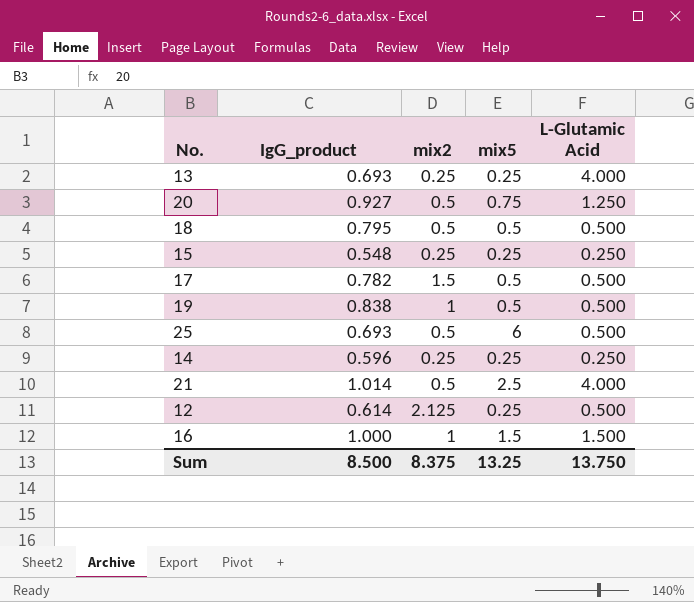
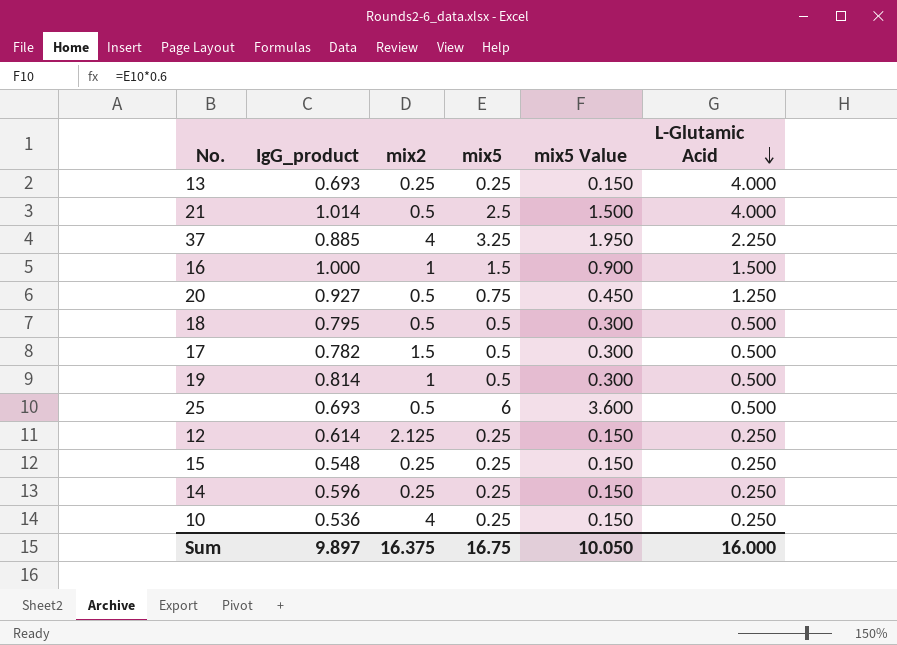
row order: none -> L-Glutamic Acid descending
column mix5 Value | formula: none -> [mix5] * 0.6
row 37: none -> 0.885 | 4 | 3.25 | 1.950 | 2.250
19 | IgG_product: 0.838 -> 0.814
12 | L-Glutamic Acid: 0.500 -> 0.250
row 10: none -> 0.536 | 4 | 0.25 | 0.150 | 0.250
Sum | IgG_product: 8.500 -> 9.897
Sum | mix2: 8.375 -> 16.375
Sum | mix5: 13.25 -> 16.75
Sum | L-Glutamic Acid: 13.750 -> 16.000

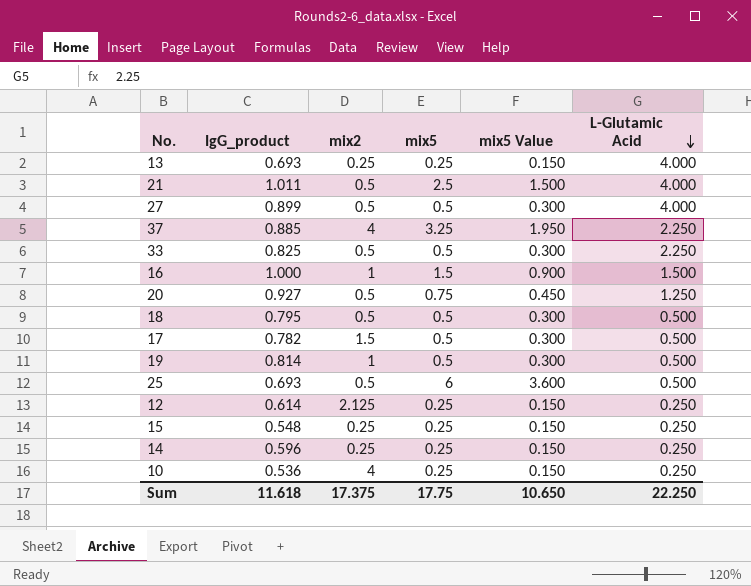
21 | IgG_product: 1.014 -> 1.011
row 27: none -> 0.899 | 0.5 | 0.5 | 0.300 | 4.000
row 33: none -> 0.825 | 0.5 | 0.5 | 0.300 | 2.250
Sum | IgG_product: 9.897 -> 11.618
Sum | mix2: 16.375 -> 17.375
Sum | mix5: 16.75 -> 17.75
Sum | mix5 Value: 10.050 -> 10.650
Sum | L-Glutamic Acid: 16.000 -> 22.250

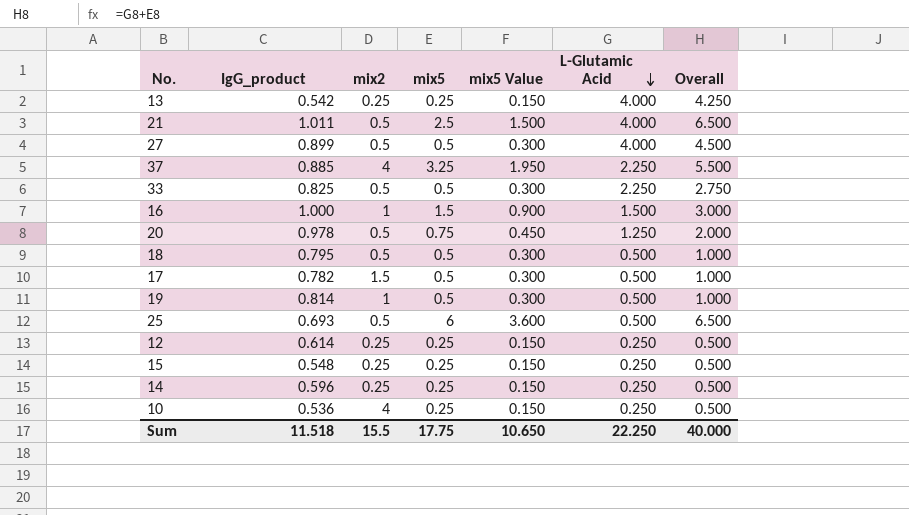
column Overall | formula: none -> [mix5] + [L-Glutamic Acid]
13 | IgG_product: 0.693 -> 0.542
20 | IgG_product: 0.927 -> 0.978
12 | mix2: 2.125 -> 0.25
Sum | IgG_product: 11.618 -> 11.518
Sum | mix2: 17.375 -> 15.5

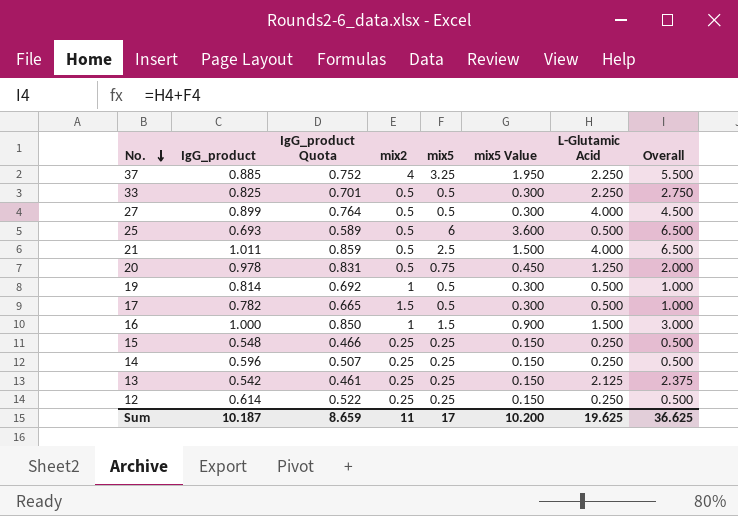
row order: L-Glutamic Acid descending -> No. descending
column IgG_product Quota | formula: none -> [IgG_product] * 0.85
row 18: 0.795 | 0.5 | 0.5 | 0.300 | 0.500 | 1.000 -> none
row 10: 0.536 | 4 | 0.25 | 0.150 | 0.250 | 0.500 -> none
13 | L-Glutamic Acid: 4.000 -> 2.125
13 | Overall: 4.250 -> 2.375
Sum | IgG_product: 11.518 -> 10.187
Sum | mix2: 15.5 -> 11
Sum | mix5: 17.75 -> 17
Sum | mix5 Value: 10.650 -> 10.200
Sum | L-Glutamic Acid: 22.250 -> 19.625
Sum | Overall: 40.000 -> 36.625

